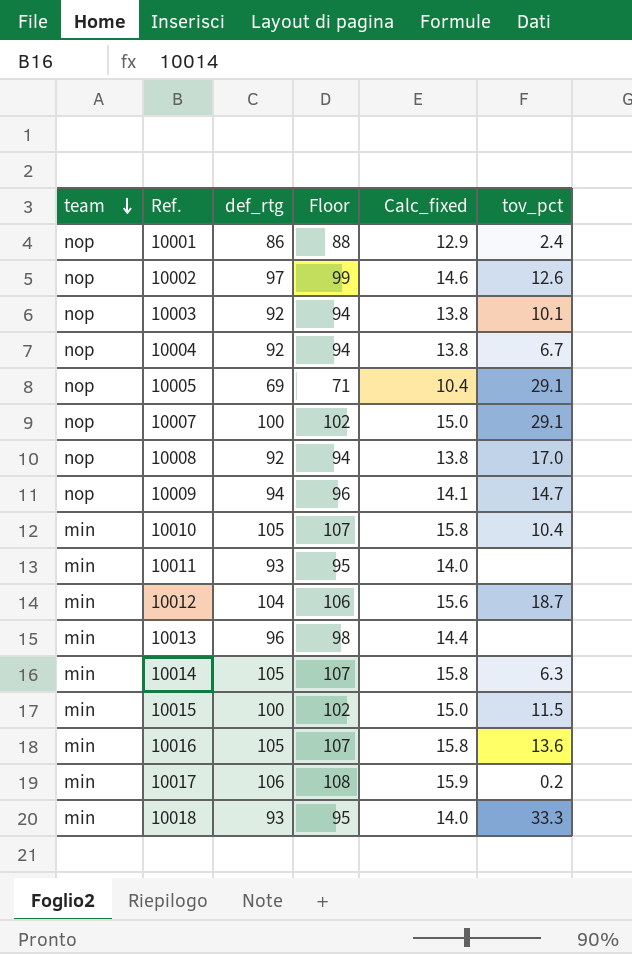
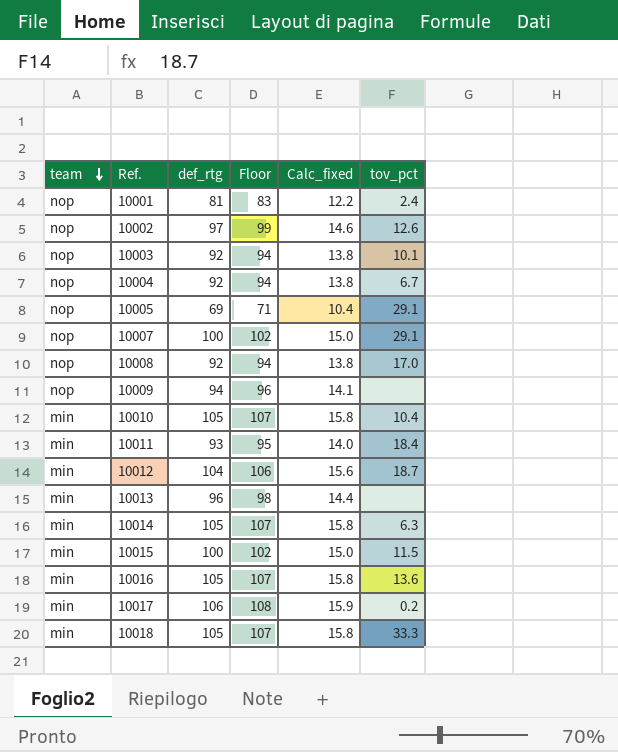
10001 | def_rtg: 86 -> 81
10001 | Floor: 88 -> 83
10001 | Calc_fixed: 12.9 -> 12.2
10009 | tov_pct: 14.7 -> none
10011 | tov_pct: none -> 18.4
10018 | def_rtg: 93 -> 105
10018 | Floor: 95 -> 107
10018 | Calc_fixed: 14.0 -> 15.8

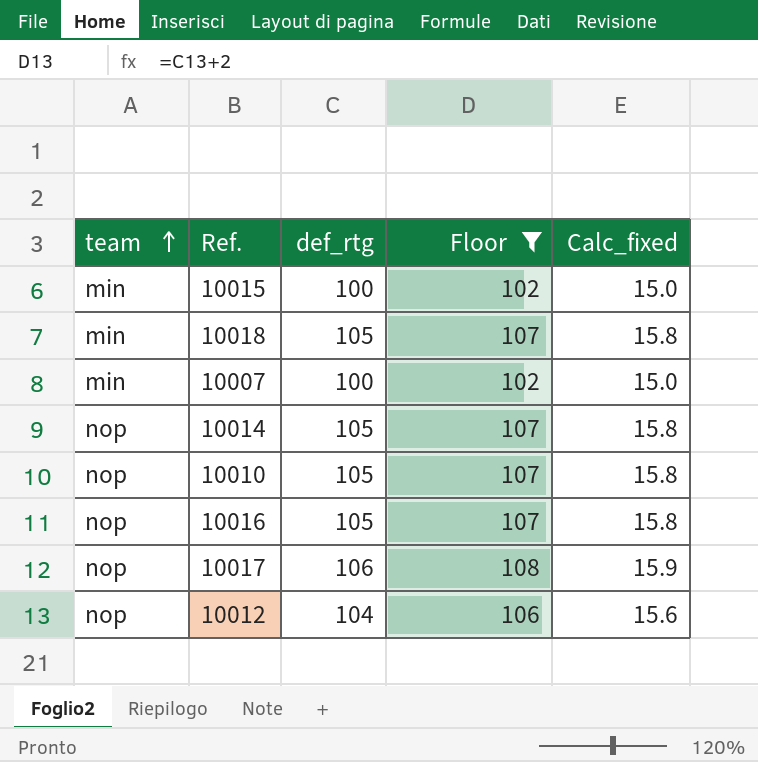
filter: none -> Floor >= 102
row order: team descending -> team ascending
column tov_pct | position: 6 -> none
10007 | team: nop -> min
10014 | team: min -> nop
10010 | team: min -> nop
10016 | team: min -> nop
10017 | team: min -> nop
10012 | team: min -> nop

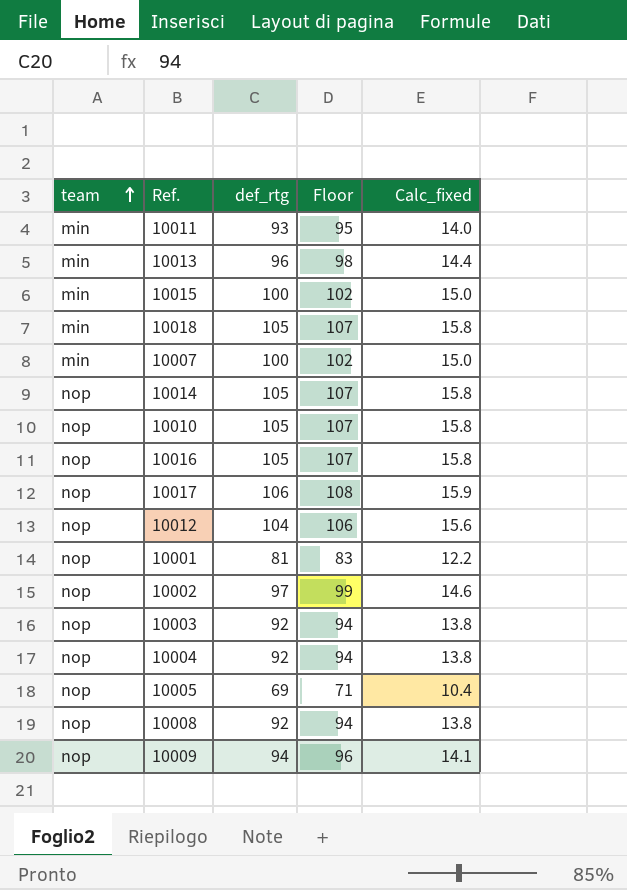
filter: Floor >= 102 -> none

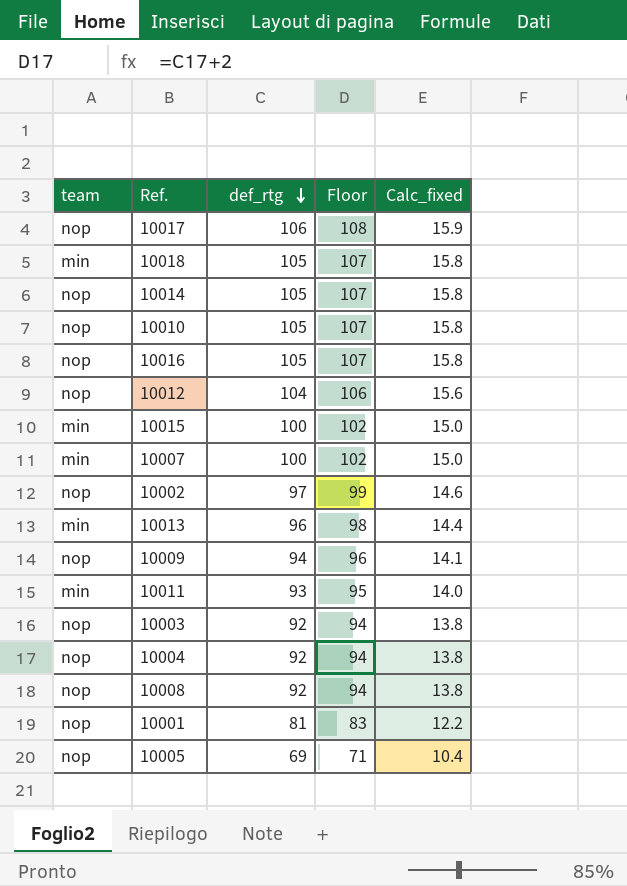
row order: team ascending -> def_rtg descending

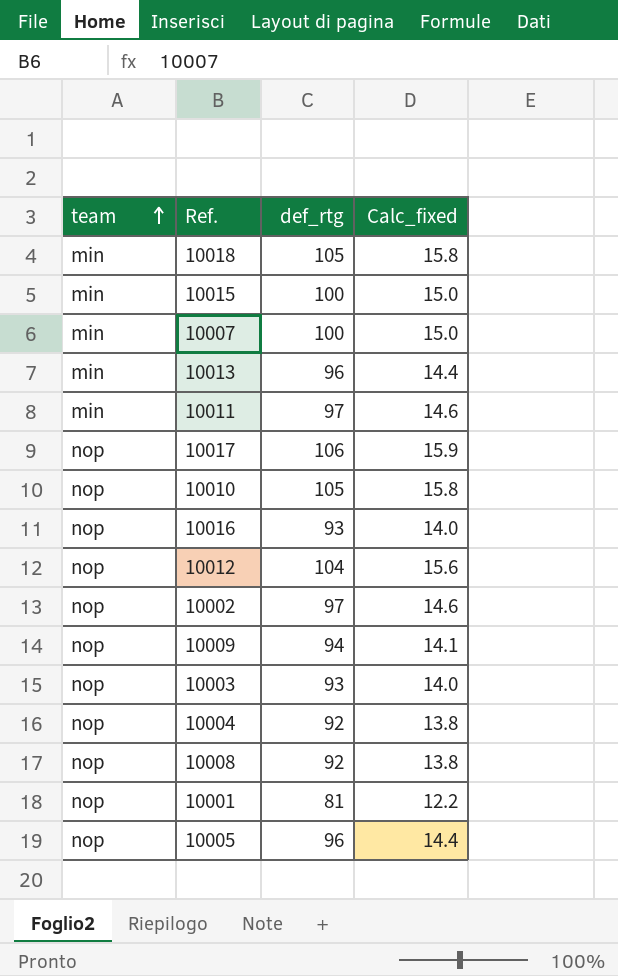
row order: def_rtg descending -> team ascending
column Floor | formula: [def_rtg] + 2 -> none
row 10014: nop | 105 | 107 | 15.8 -> none
10011 | def_rtg: 93 -> 97
10011 | Calc_fixed: 14.0 -> 14.6
10016 | def_rtg: 105 -> 93
10016 | Calc_fixed: 15.8 -> 14.0
10003 | def_rtg: 92 -> 93
10003 | Calc_fixed: 13.8 -> 14.0
10005 | def_rtg: 69 -> 96
10005 | Calc_fixed: 10.4 -> 14.4

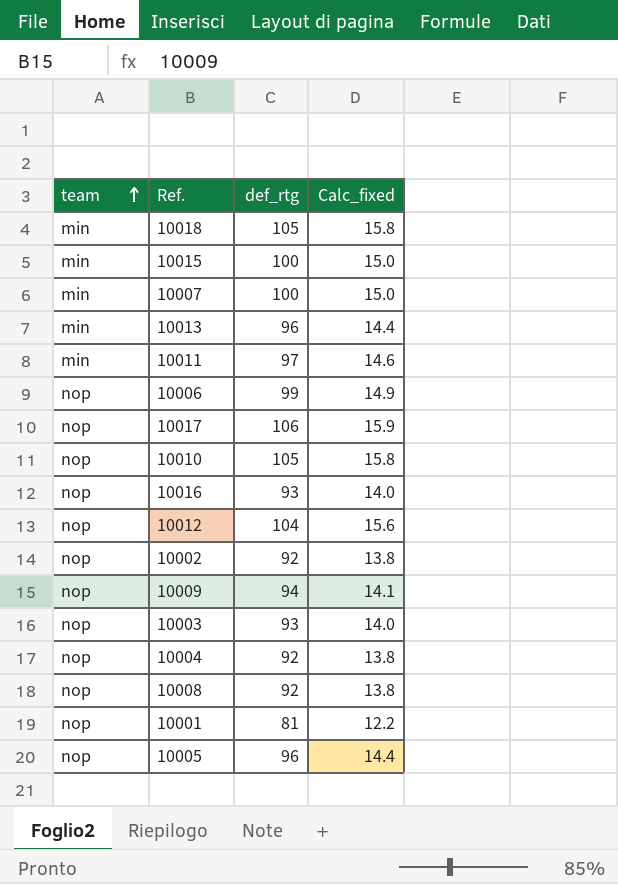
row 10006: none -> nop | 99 | 14.9
10002 | def_rtg: 97 -> 92
10002 | Calc_fixed: 14.6 -> 13.8

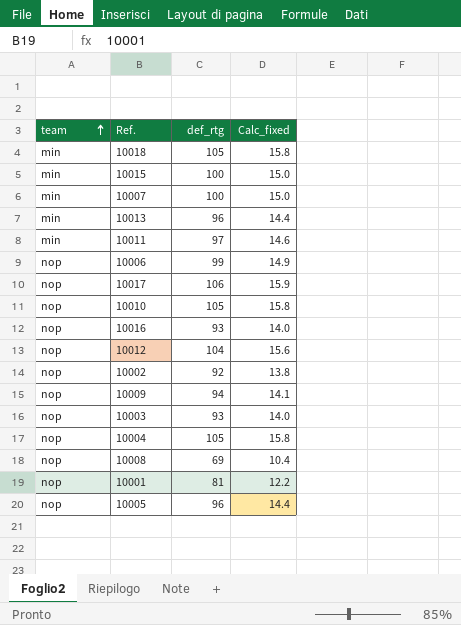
10004 | def_rtg: 92 -> 105
10004 | Calc_fixed: 13.8 -> 15.8
10008 | def_rtg: 92 -> 69
10008 | Calc_fixed: 13.8 -> 10.4

